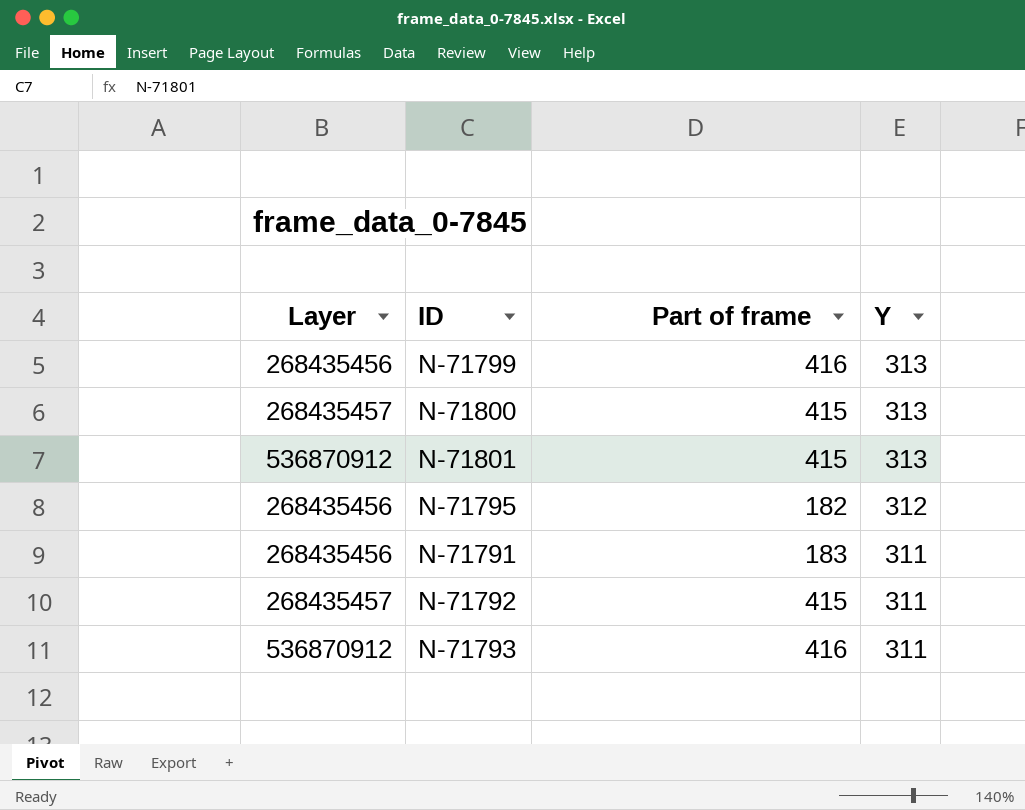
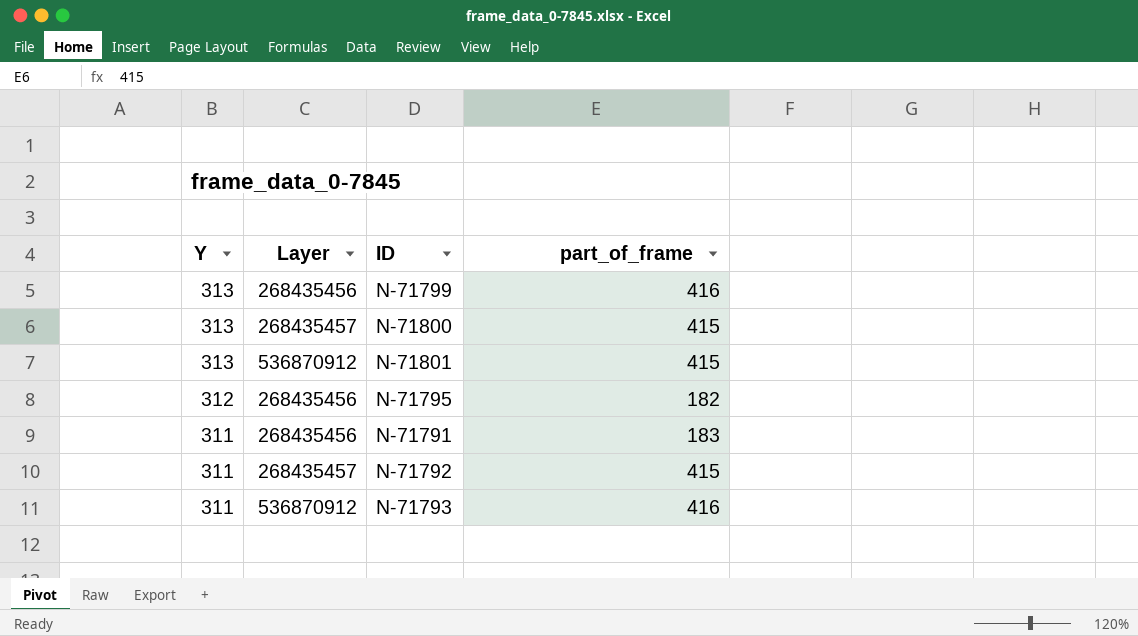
column Y | position: 4 -> 1
column name: Part of frame -> part_of_frame

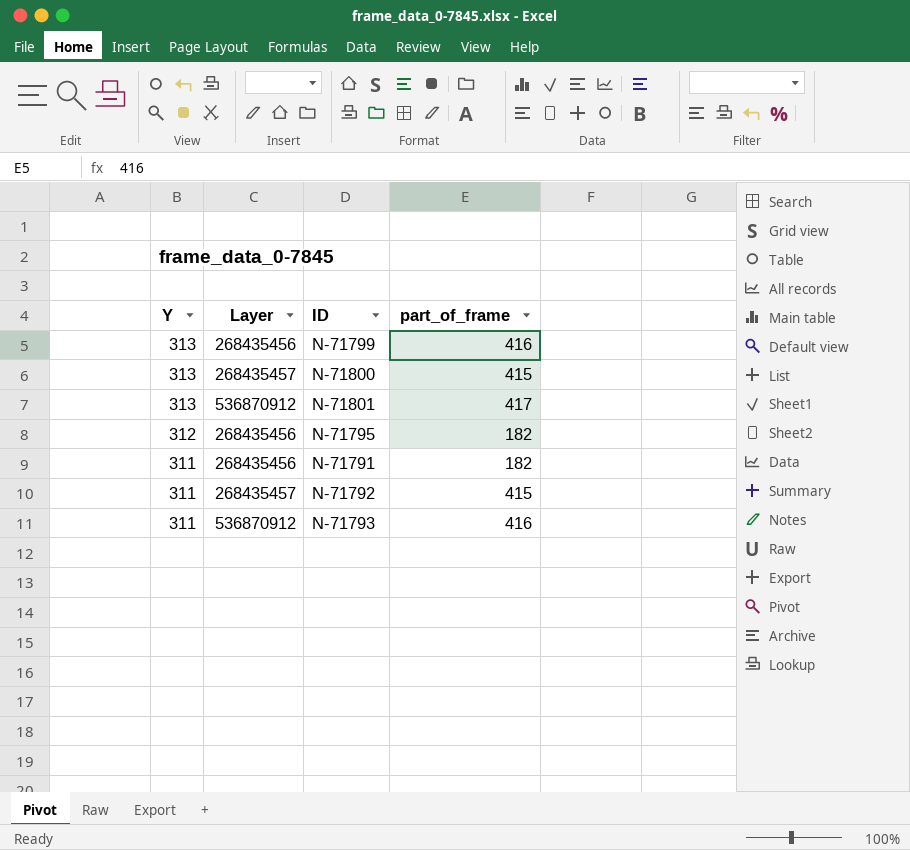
N-71801 | part_of_frame: 415 -> 417
N-71791 | part_of_frame: 183 -> 182

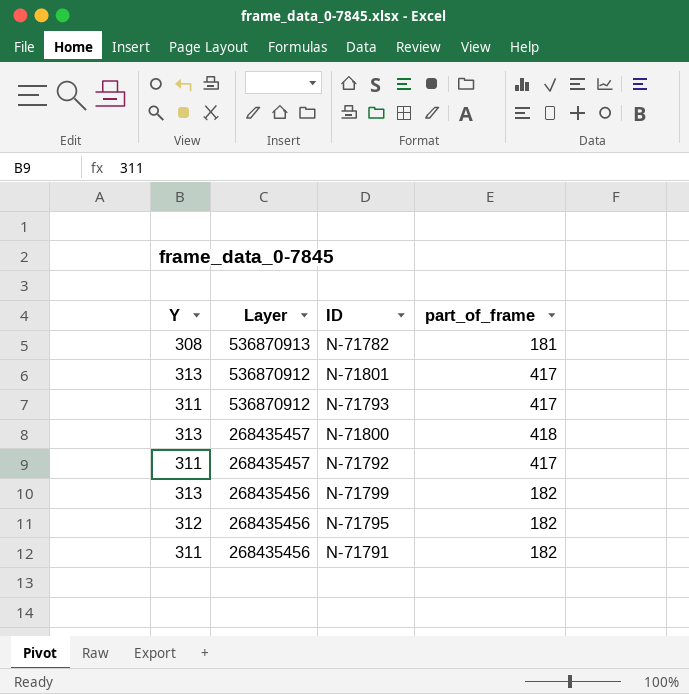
row order: Y descending -> Layer descending
row N-71782: none -> 308 | 536870913 | 181
N-71793 | part_of_frame: 416 -> 417
N-71800 | part_of_frame: 415 -> 418
N-71792 | part_of_frame: 415 -> 417
N-71799 | part_of_frame: 416 -> 182

